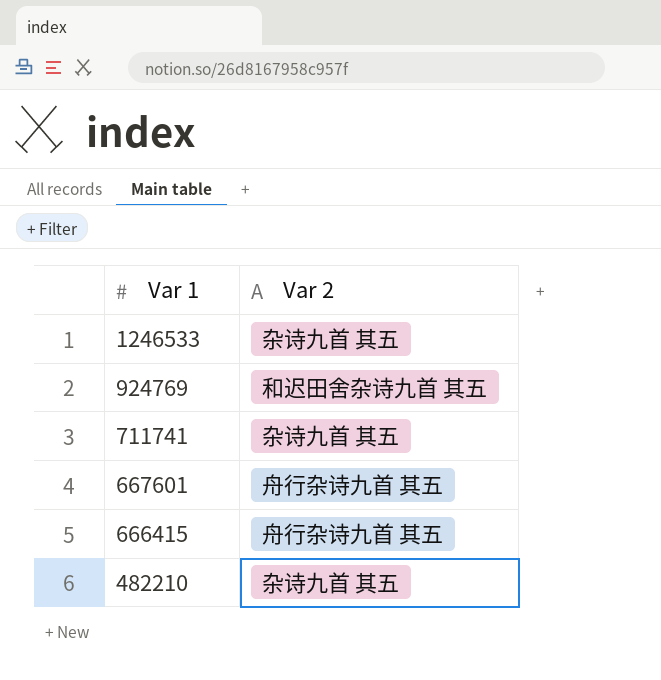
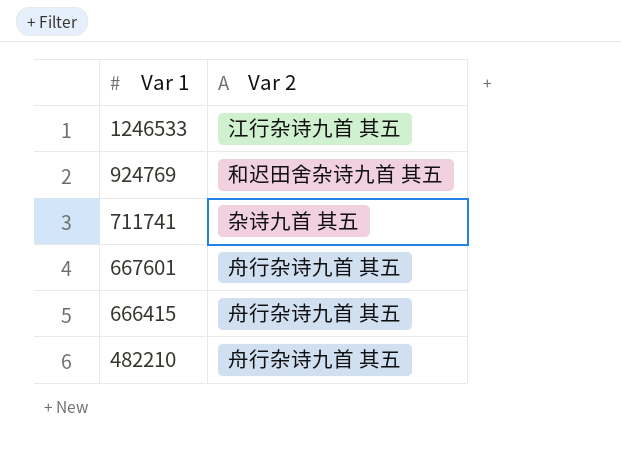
1246533 | Var 2: 杂诗九首 其五 -> 江行杂诗九首 其五
482210 | Var 2: 杂诗九首 其五 -> 舟行杂诗九首 其五

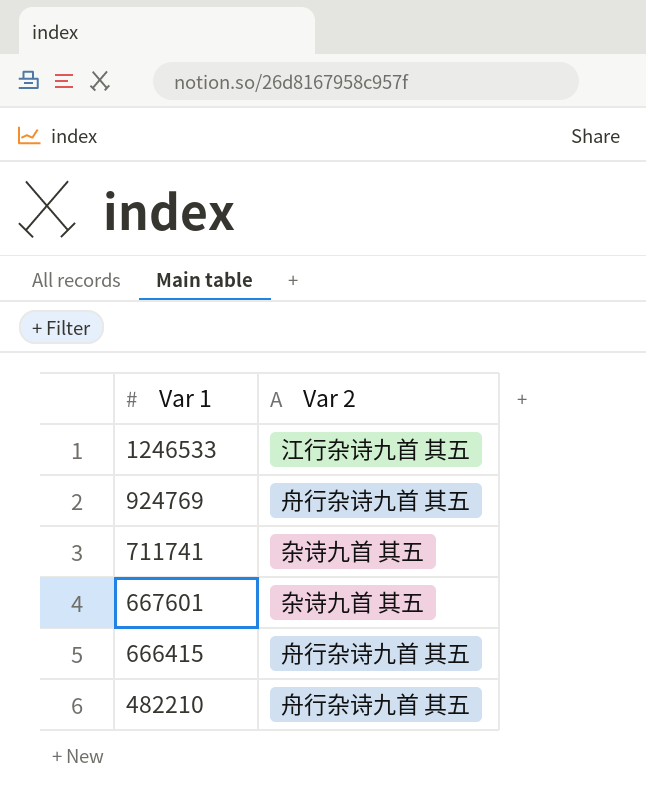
924769 | Var 2: 和迟田舍杂诗九首 其五 -> 舟行杂诗九首 其五
667601 | Var 2: 舟行杂诗九首 其五 -> 杂诗九首 其五

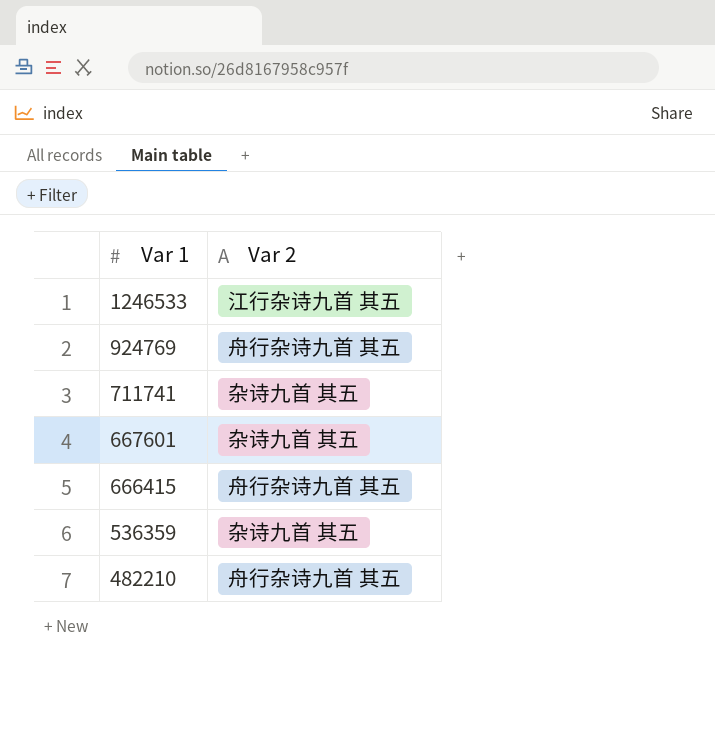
row 536359: none -> 杂诗九首 其五

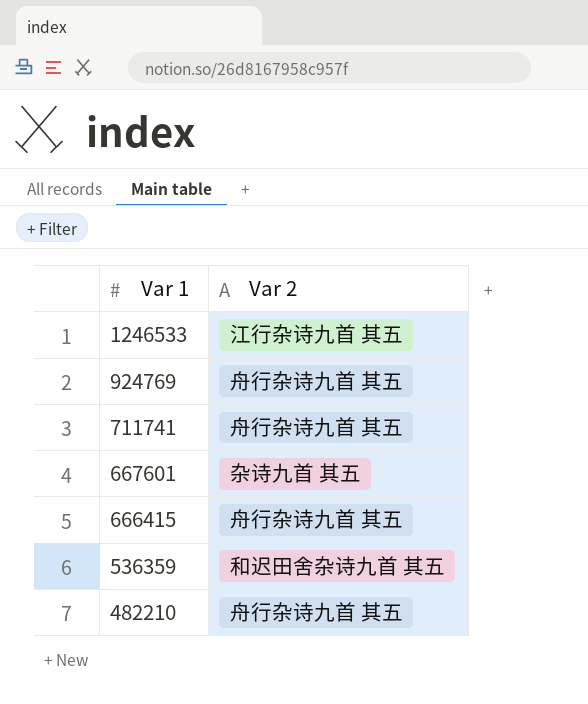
711741 | Var 2: 杂诗九首 其五 -> 舟行杂诗九首 其五
536359 | Var 2: 杂诗九首 其五 -> 和迟田舍杂诗九首 其五

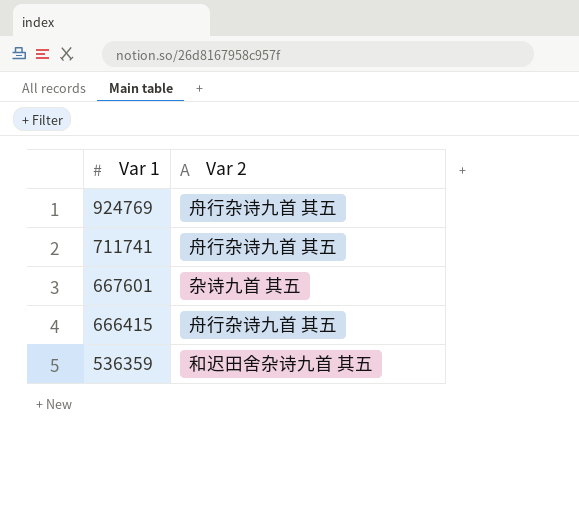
row 1246533: 江行杂诗九首 其五 -> none
row 482210: 舟行杂诗九首 其五 -> none

